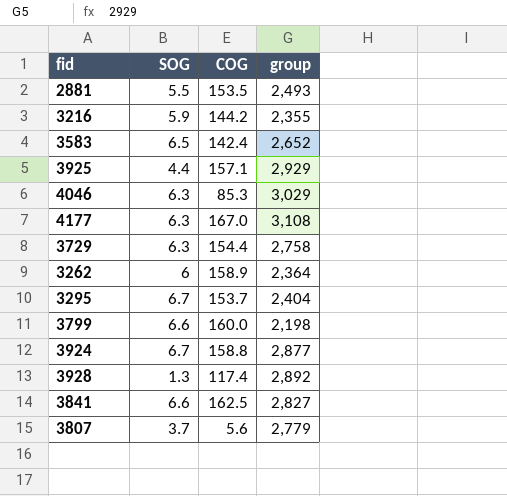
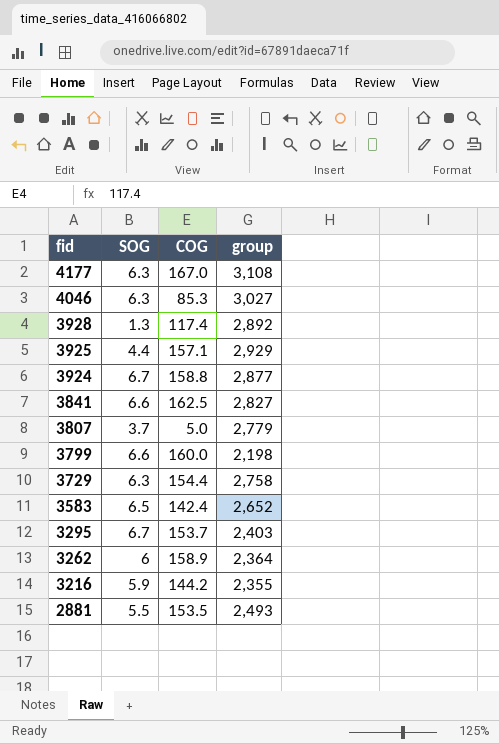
row order: none -> fid descending
4046 | group: 3,029 -> 3,027
3807 | COG: 5.6 -> 5.0
3295 | group: 2,404 -> 2,403

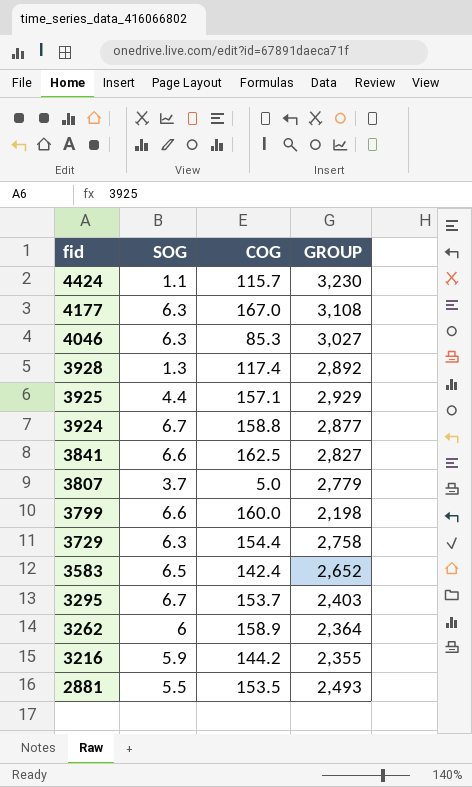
column name: group -> GROUP
row 4424: none -> 1.1 | 115.7 | 3,230

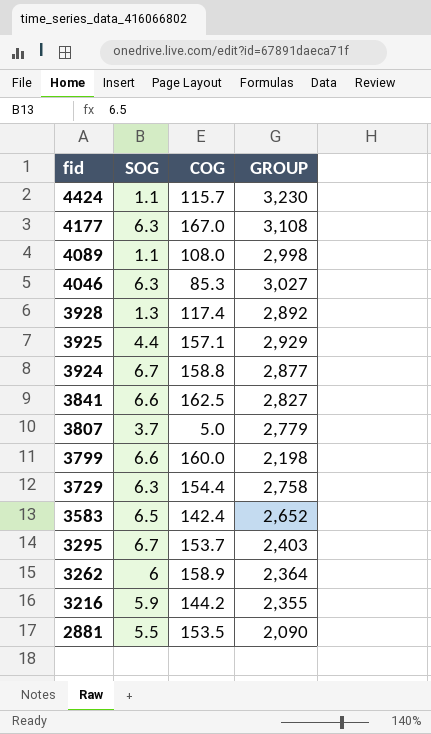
row 4089: none -> 1.1 | 108.0 | 2,998
2881 | GROUP: 2,493 -> 2,090

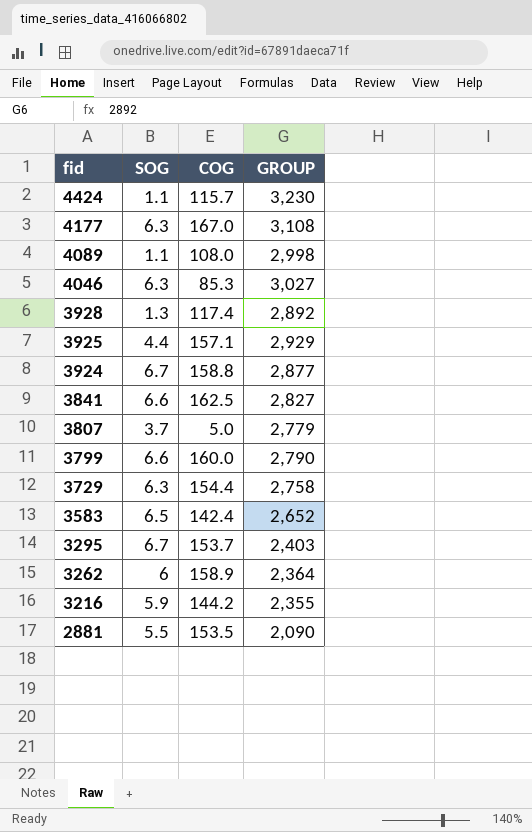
3799 | GROUP: 2,198 -> 2,790

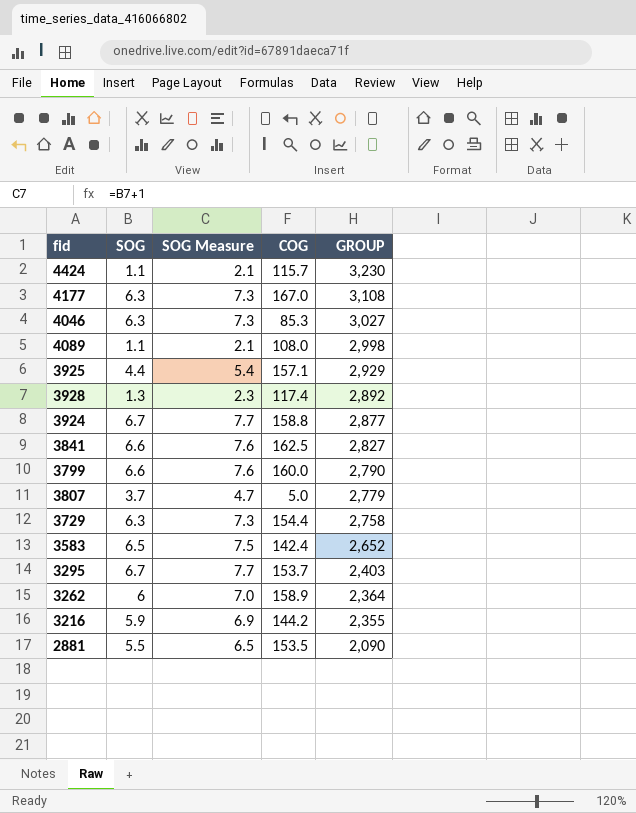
row order: fid descending -> GROUP descending
column SOG Measure | formula: none -> [SOG] + 1

